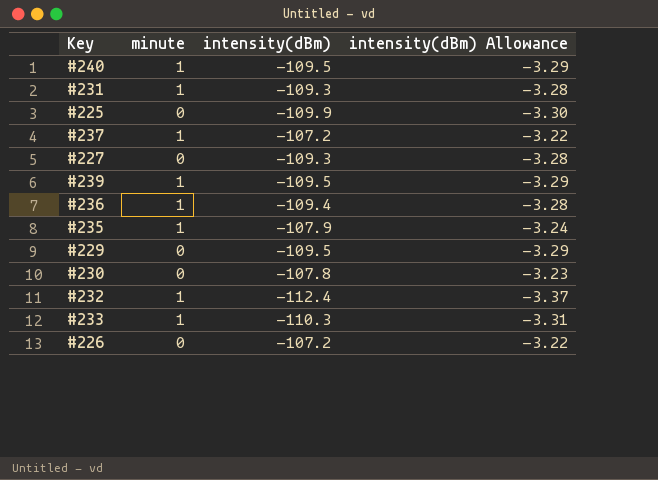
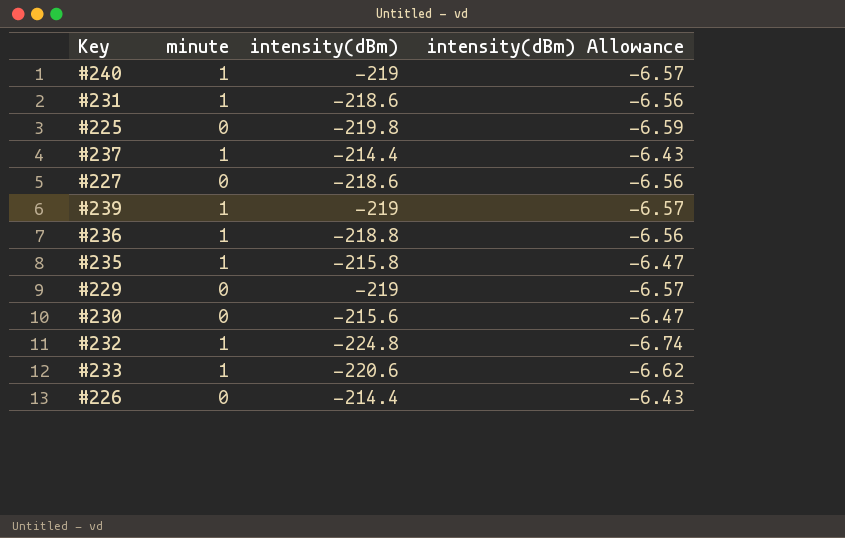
#240 | intensity(dBm): -109.5 -> -219
#240 | intensity(dBm) Allowance: -3.29 -> -6.57
#231 | intensity(dBm): -109.3 -> -218.6
#231 | intensity(dBm) Allowance: -3.28 -> -6.56
#225 | intensity(dBm): -109.9 -> -219.8
#225 | intensity(dBm) Allowance: -3.30 -> -6.59
#237 | intensity(dBm): -107.2 -> -214.4
#237 | intensity(dBm) Allowance: -3.22 -> -6.43
#227 | intensity(dBm): -109.3 -> -218.6
#227 | intensity(dBm) Allowance: -3.28 -> -6.56
#239 | intensity(dBm): -109.5 -> -219
#239 | intensity(dBm) Allowance: -3.29 -> -6.57
#236 | intensity(dBm): -109.4 -> -218.8
#236 | intensity(dBm) Allowance: -3.28 -> -6.56
#235 | intensity(dBm): -107.9 -> -215.8
#235 | intensity(dBm) Allowance: -3.24 -> -6.47
#229 | intensity(dBm): -109.5 -> -219
#229 | intensity(dBm) Allowance: -3.29 -> -6.57
#230 | intensity(dBm): -107.8 -> -215.6
#230 | intensity(dBm) Allowance: -3.23 -> -6.47
#232 | intensity(dBm): -112.4 -> -224.8
#232 | intensity(dBm) Allowance: -3.37 -> -6.74
#233 | intensity(dBm): -110.3 -> -220.6
#233 | intensity(dBm) Allowance: -3.31 -> -6.62
#226 | intensity(dBm): -107.2 -> -214.4
#226 | intensity(dBm) Allowance: -3.22 -> -6.43

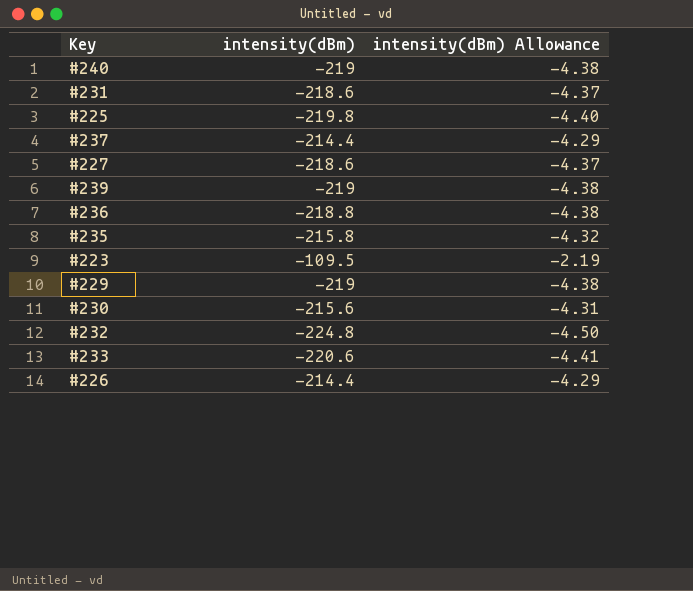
column minute | position: 2 -> none
column intensity(dBm) Allowance | formula: [intensity(dBm)] * 0.03 -> [intensity(dBm)] * 0.02
row #223: none -> -109.5 | -2.19

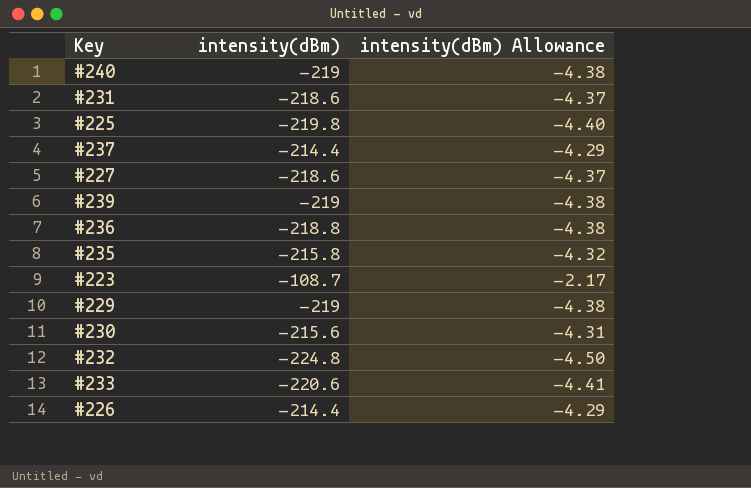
#223 | intensity(dBm): -109.5 -> -108.7
#223 | intensity(dBm) Allowance: -2.19 -> -2.17

